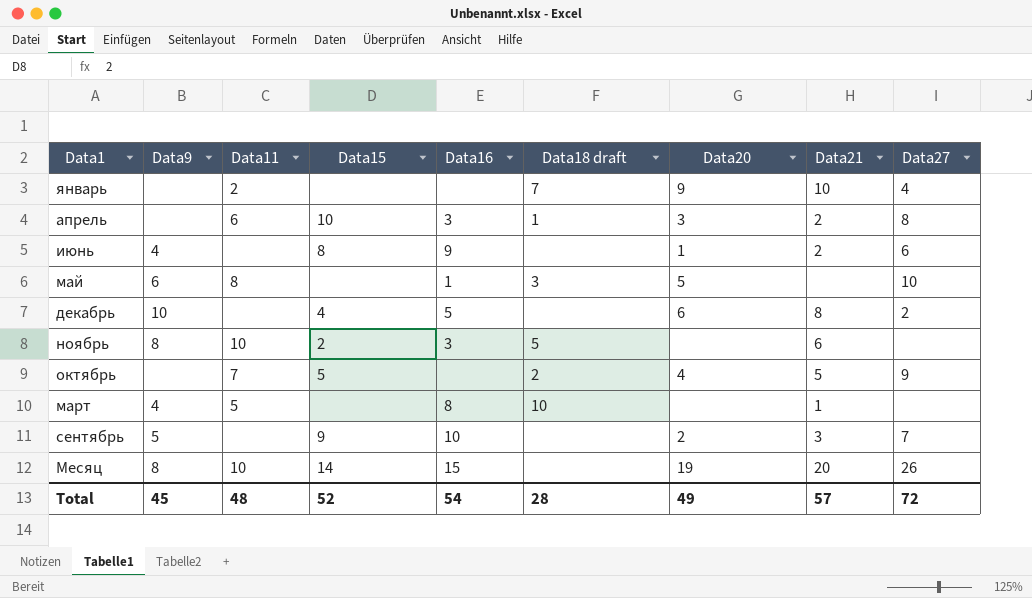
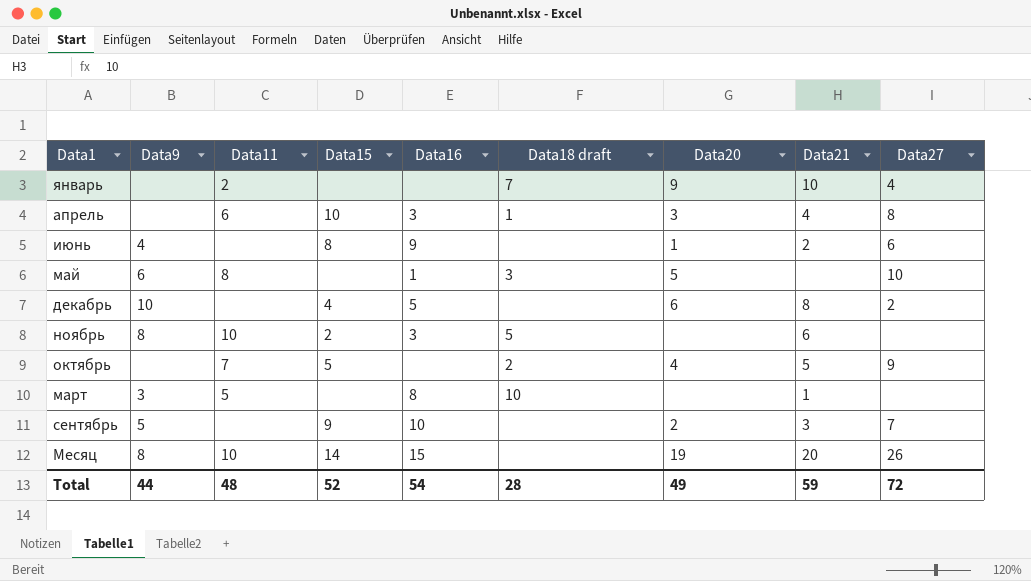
апрель | Data21: 2 -> 4
март | Data9: 4 -> 3
Total | Data9: 45 -> 44
Total | Data21: 57 -> 59

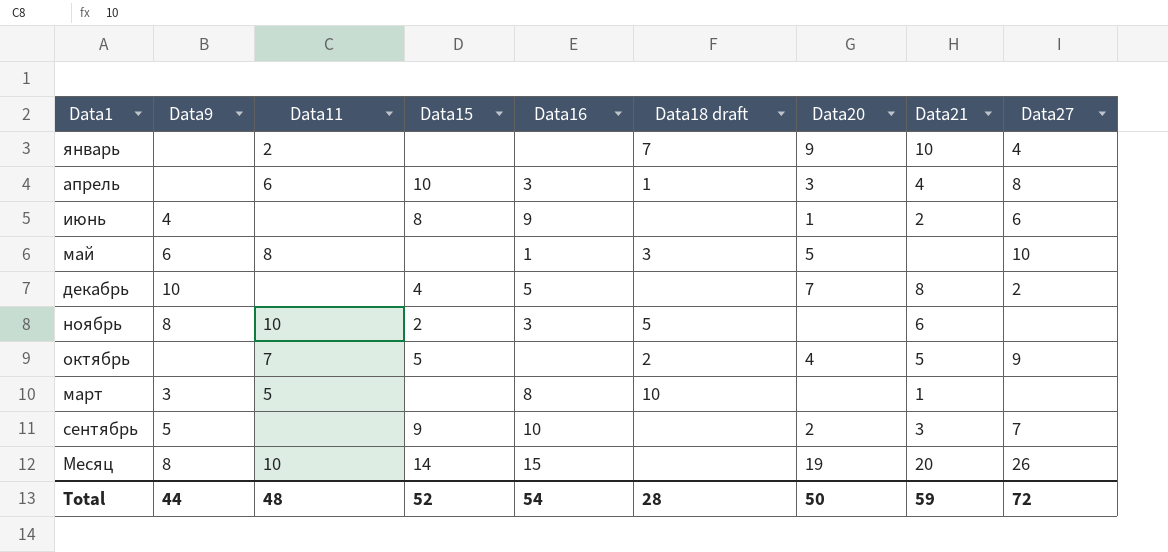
декабрь | Data20: 6 -> 7
Total | Data20: 49 -> 50

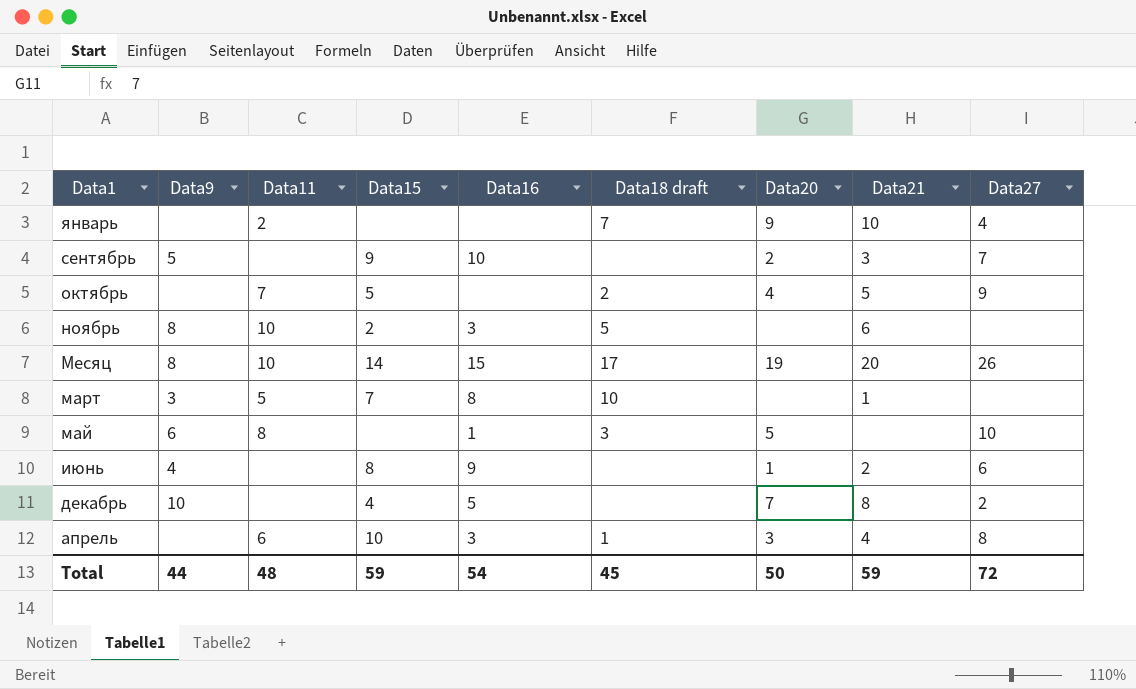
row order: none -> Data1 descending
Месяц | Data18 draft: none -> 17
март | Data15: none -> 7
Total | Data15: 52 -> 59
Total | Data18 draft: 28 -> 45

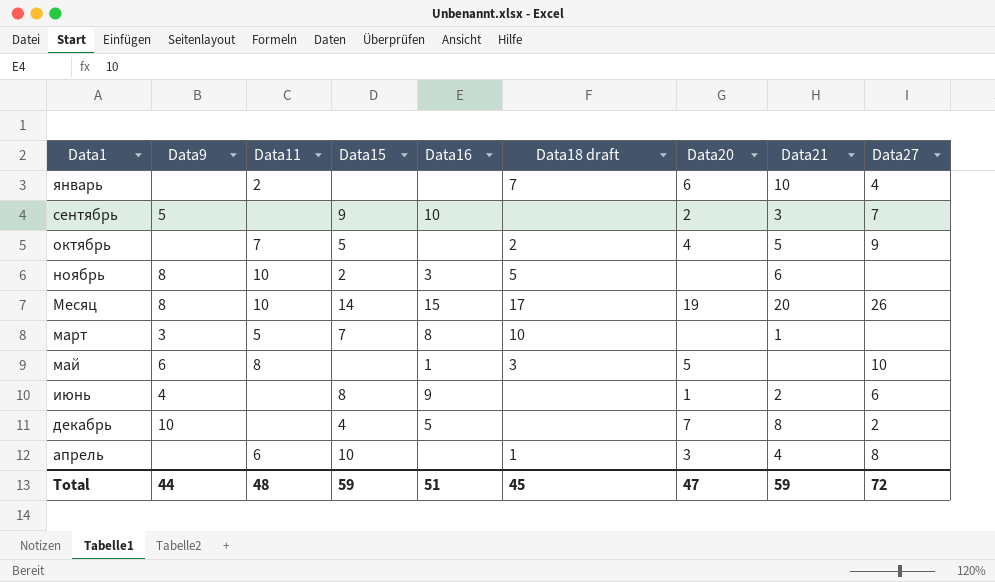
январь | Data20: 9 -> 6
апрель | Data16: 3 -> none
Total | Data16: 54 -> 51
Total | Data20: 50 -> 47

